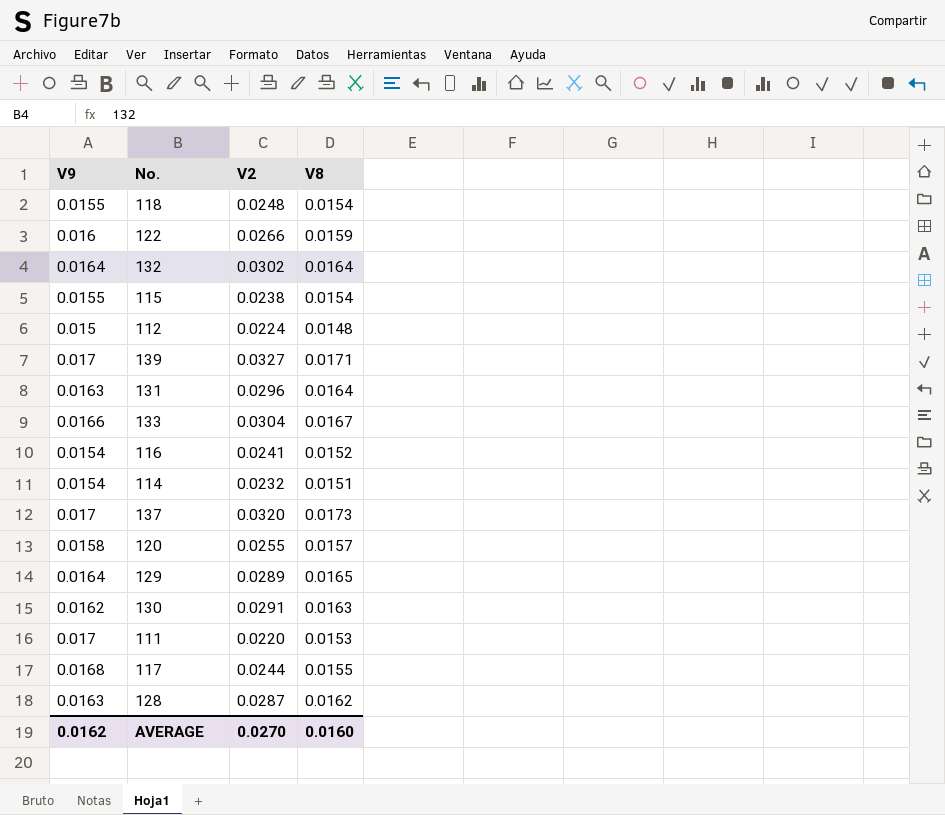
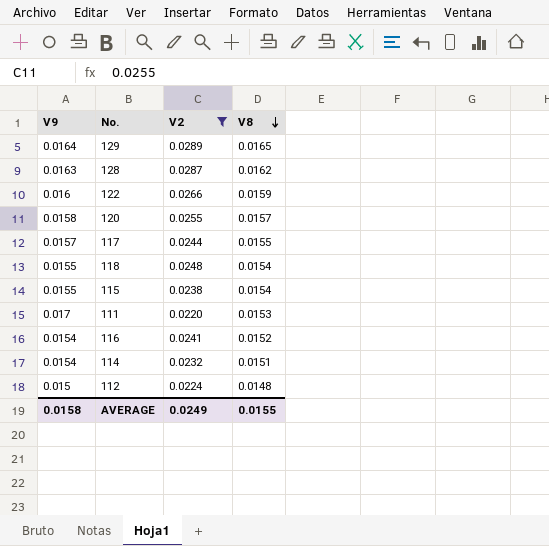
filter: none -> V2 <= 0.0289
row order: none -> V8 descending
117 | V9: 0.0168 -> 0.0157
AVERAGE | V9: 0.0162 -> 0.0158
AVERAGE | V2: 0.0270 -> 0.0249
AVERAGE | V8: 0.0160 -> 0.0155

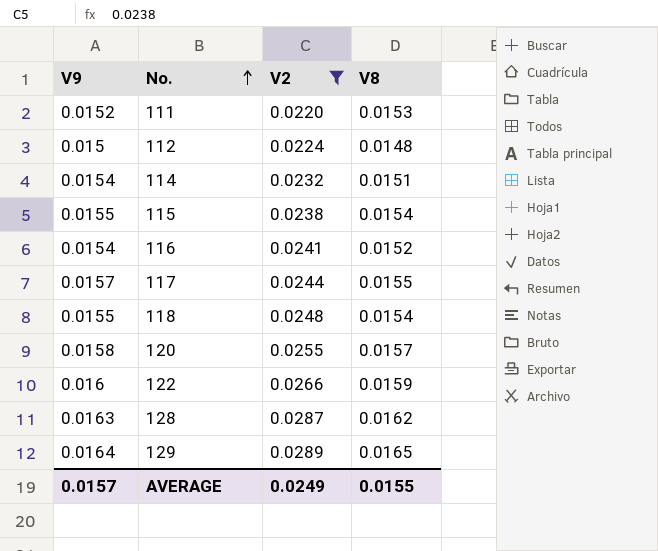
row order: V8 descending -> No. ascending
111 | V9: 0.017 -> 0.0152
AVERAGE | V9: 0.0158 -> 0.0157

